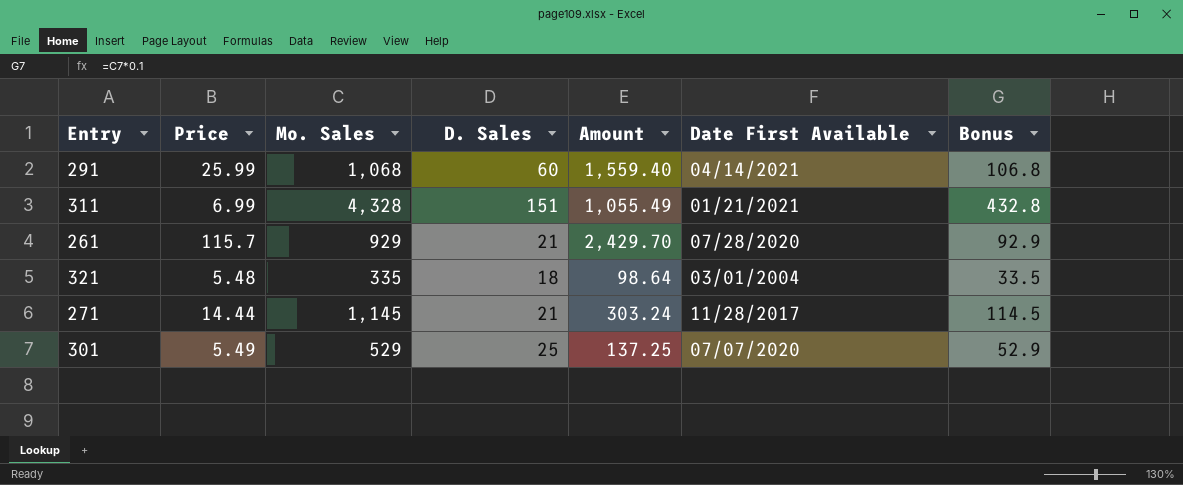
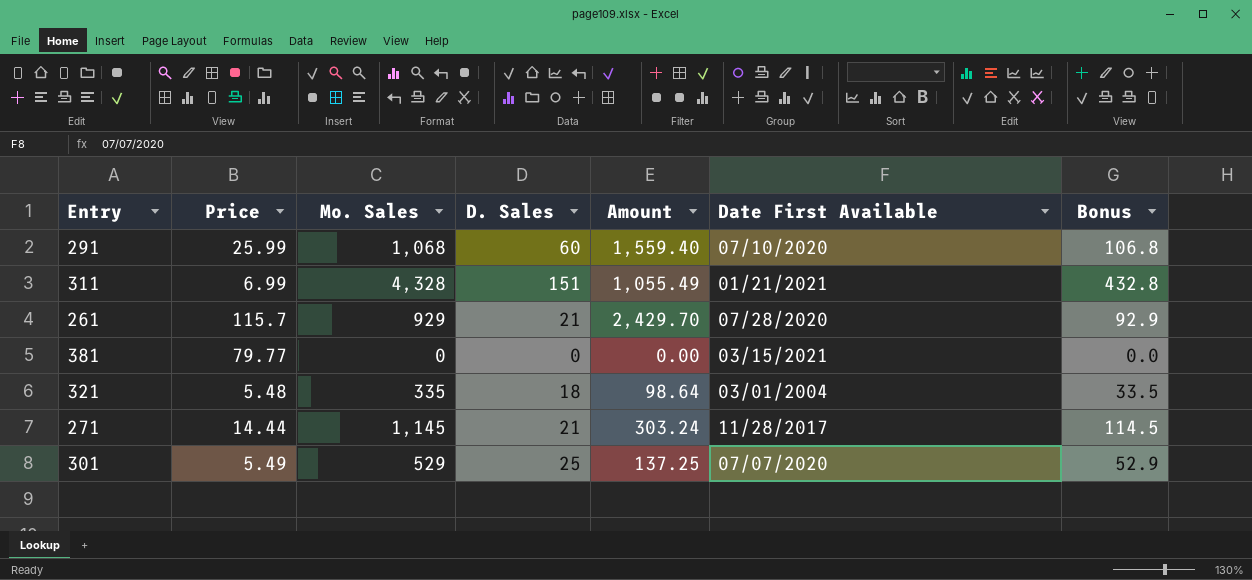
291 | Date First Available: 04/14/2021 -> 07/10/2020
row 381: none -> 79.77 | 0 | 0 | 0.00 | 03/15/2021 | 0.0

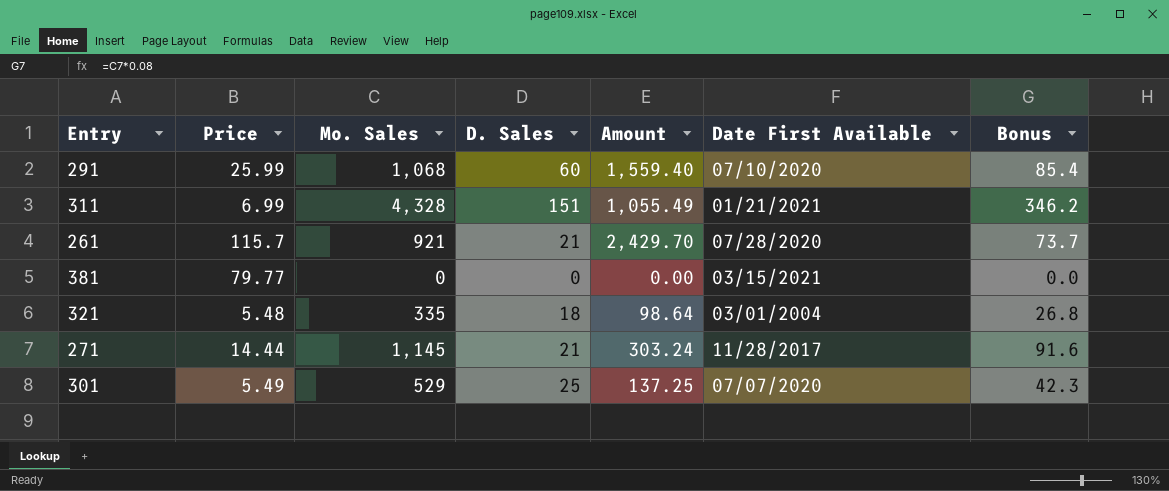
column Bonus | formula: [Mo. Sales] * 0.1 -> [Mo. Sales] * 0.08
261 | Mo. Sales: 929 -> 921

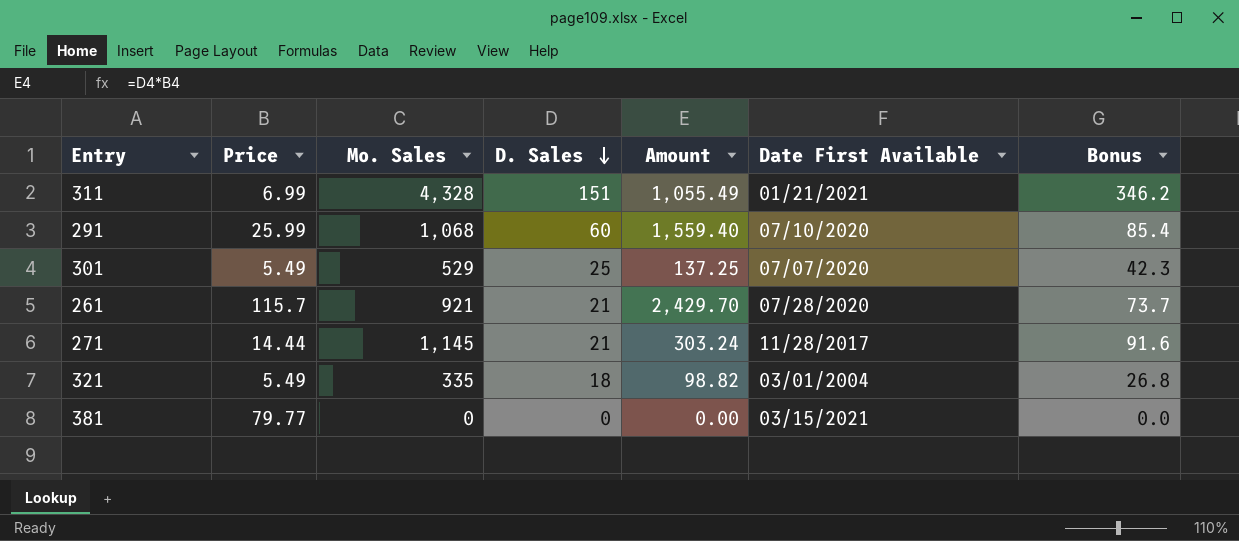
row order: none -> D. Sales descending
321 | Price: 5.48 -> 5.49
321 | Amount: 98.64 -> 98.82

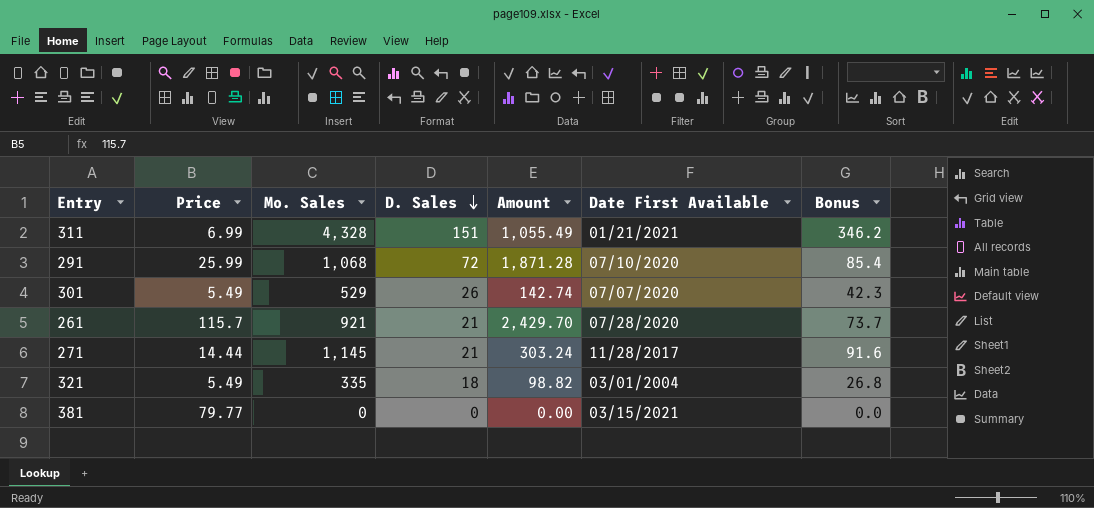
291 | D. Sales: 60 -> 72
291 | Amount: 1,559.40 -> 1,871.28
301 | D. Sales: 25 -> 26
301 | Amount: 137.25 -> 142.74

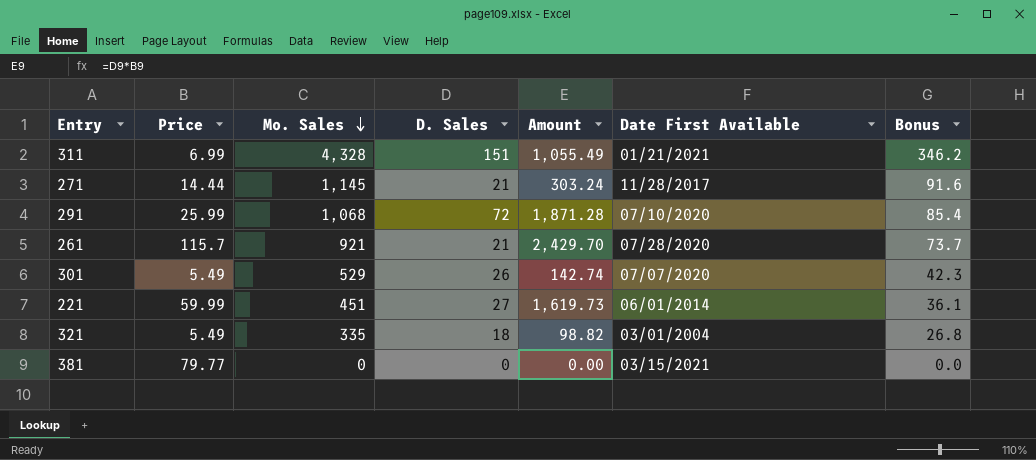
row order: D. Sales descending -> Mo. Sales descending
row 221: none -> 59.99 | 451 | 27 | 1,619.73 | 06/01/2014 | 36.1

